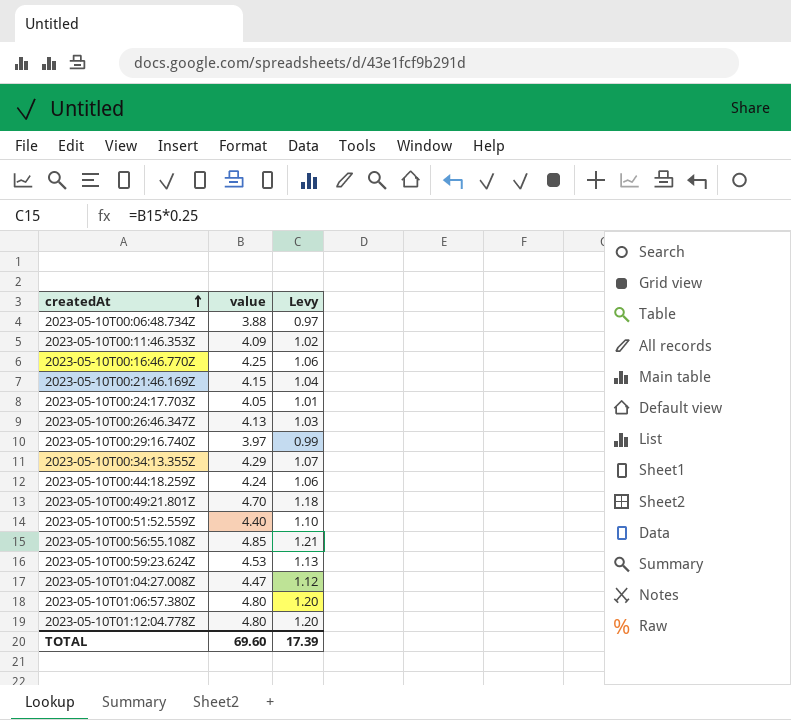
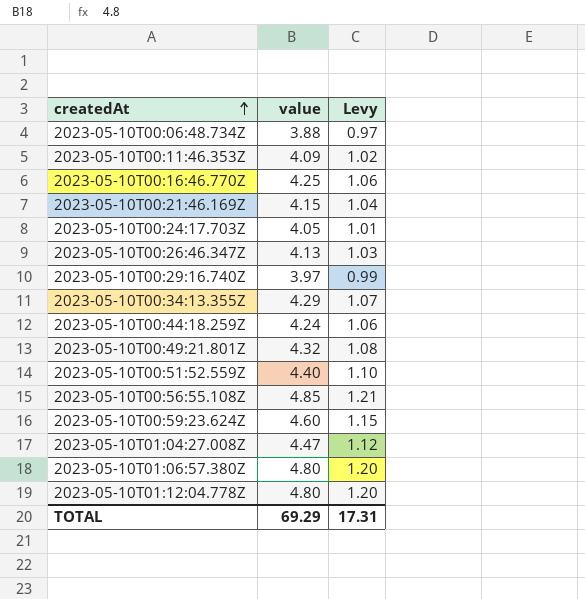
2023-05-10T00:49:21.801Z | value: 4.70 -> 4.32
2023-05-10T00:49:21.801Z | Levy: 1.18 -> 1.08
2023-05-10T00:59:23.624Z | value: 4.53 -> 4.60
2023-05-10T00:59:23.624Z | Levy: 1.13 -> 1.15
TOTAL | value: 69.60 -> 69.29
TOTAL | Levy: 17.39 -> 17.31

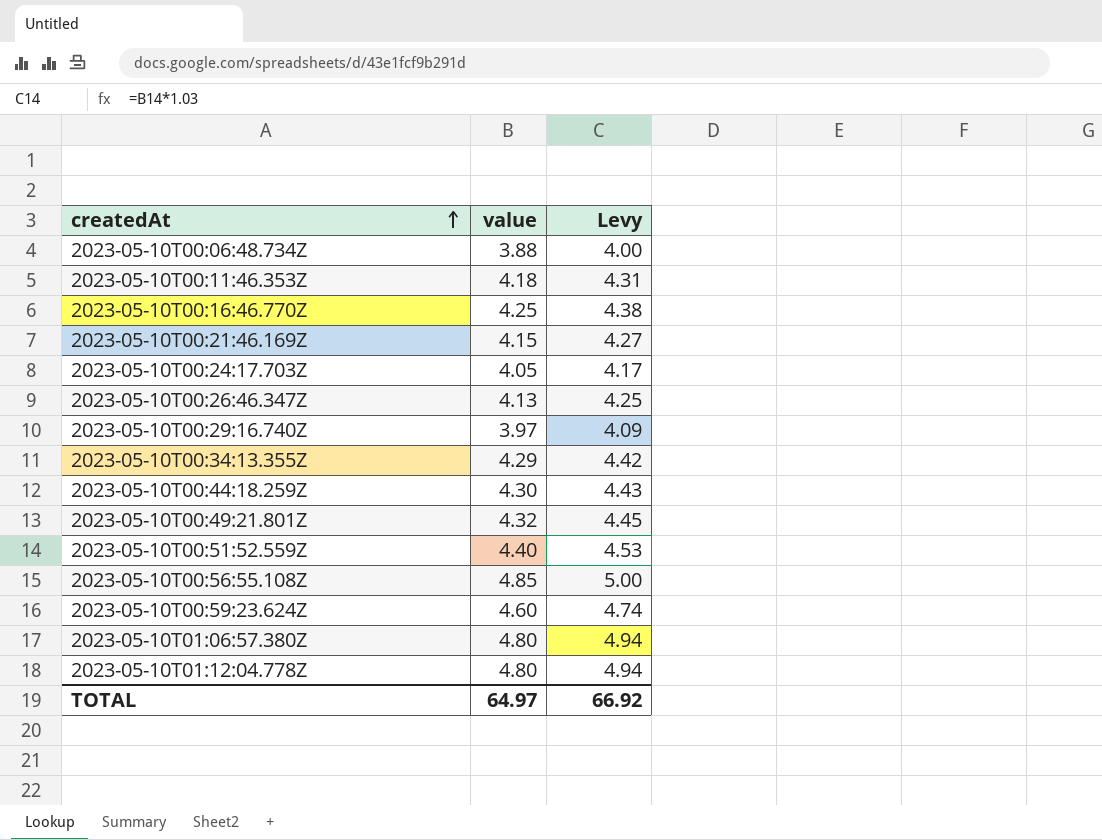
column Levy | formula: [value] * 0.25 -> [value] * 1.03
row 2023-05-10T01:04:27.008Z: 4.47 | 1.12 -> none
2023-05-10T00:11:46.353Z | value: 4.09 -> 4.18
2023-05-10T00:44:18.259Z | value: 4.24 -> 4.30
TOTAL | value: 69.29 -> 64.97
TOTAL | Levy: 17.31 -> 66.92

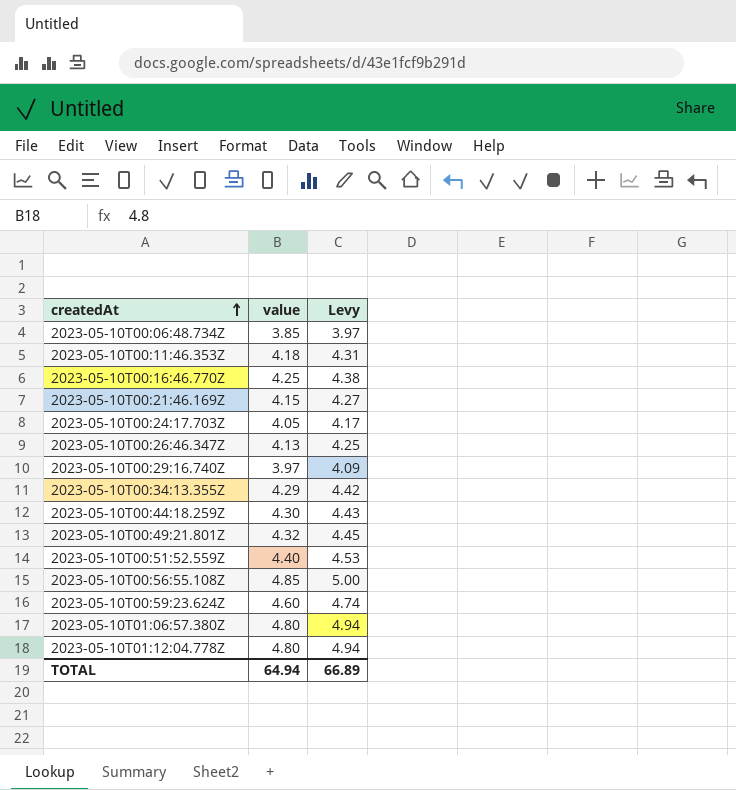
2023-05-10T00:06:48.734Z | value: 3.88 -> 3.85
2023-05-10T00:06:48.734Z | Levy: 4.00 -> 3.97
TOTAL | value: 64.97 -> 64.94
TOTAL | Levy: 66.92 -> 66.89

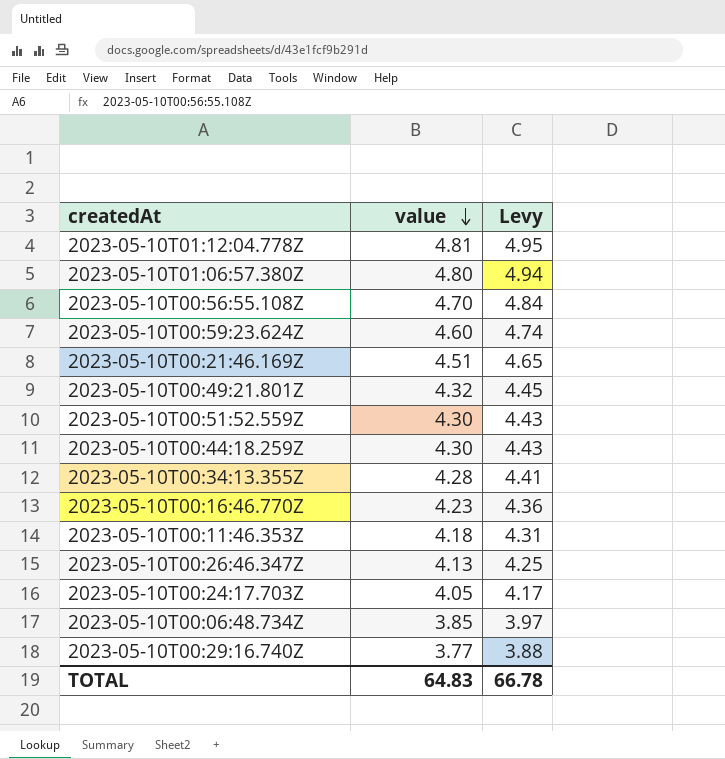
row order: createdAt ascending -> value descending
2023-05-10T01:12:04.778Z | value: 4.80 -> 4.81
2023-05-10T01:12:04.778Z | Levy: 4.94 -> 4.95
2023-05-10T00:56:55.108Z | value: 4.85 -> 4.70
2023-05-10T00:56:55.108Z | Levy: 5.00 -> 4.84
2023-05-10T00:21:46.169Z | value: 4.15 -> 4.51
2023-05-10T00:21:46.169Z | Levy: 4.27 -> 4.65
2023-05-10T00:51:52.559Z | value: 4.40 -> 4.30
2023-05-10T00:51:52.559Z | Levy: 4.53 -> 4.43
2023-05-10T00:34:13.355Z | value: 4.29 -> 4.28
2023-05-10T00:34:13.355Z | Levy: 4.42 -> 4.41
2023-05-10T00:16:46.770Z | value: 4.25 -> 4.23
2023-05-10T00:16:46.770Z | Levy: 4.38 -> 4.36
2023-05-10T00:29:16.740Z | value: 3.97 -> 3.77
2023-05-10T00:29:16.740Z | Levy: 4.09 -> 3.88
TOTAL | value: 64.94 -> 64.83
TOTAL | Levy: 66.89 -> 66.78

